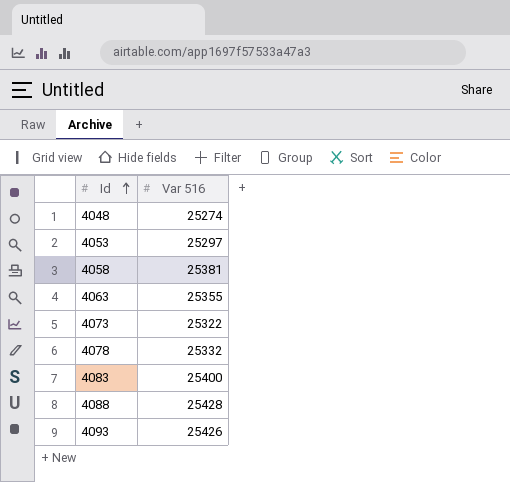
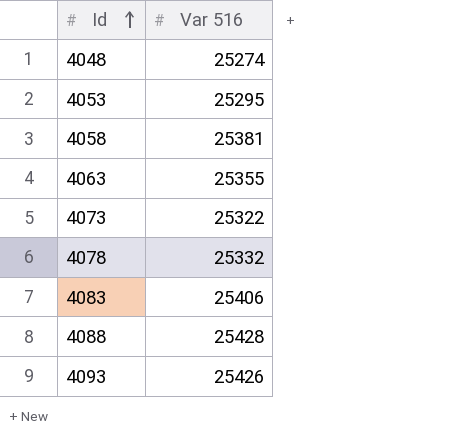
4053 | Var 516: 25297 -> 25295
4083 | Var 516: 25400 -> 25406

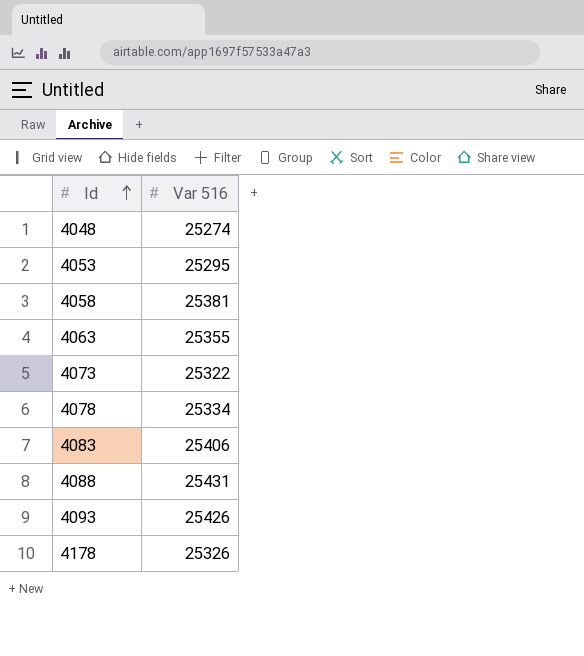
4078 | Var 516: 25332 -> 25334
4088 | Var 516: 25428 -> 25431
row 4178: none -> 25326

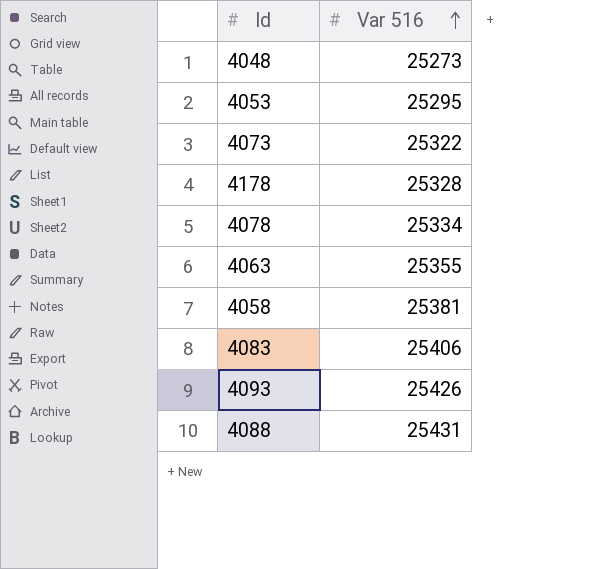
row order: Id ascending -> Var 516 ascending
4048 | Var 516: 25274 -> 25273
4178 | Var 516: 25326 -> 25328

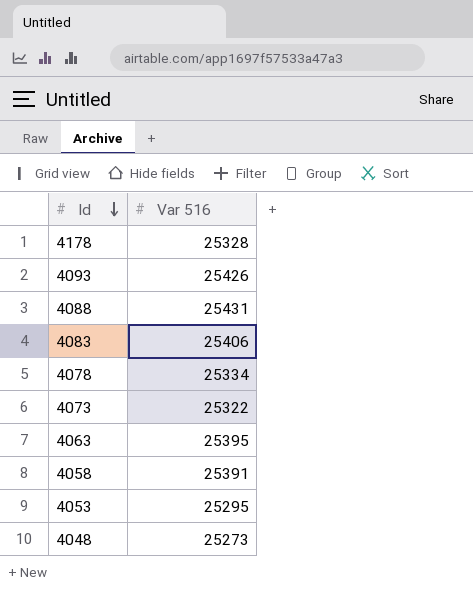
row order: Var 516 ascending -> Id descending
4063 | Var 516: 25355 -> 25395
4058 | Var 516: 25381 -> 25391

